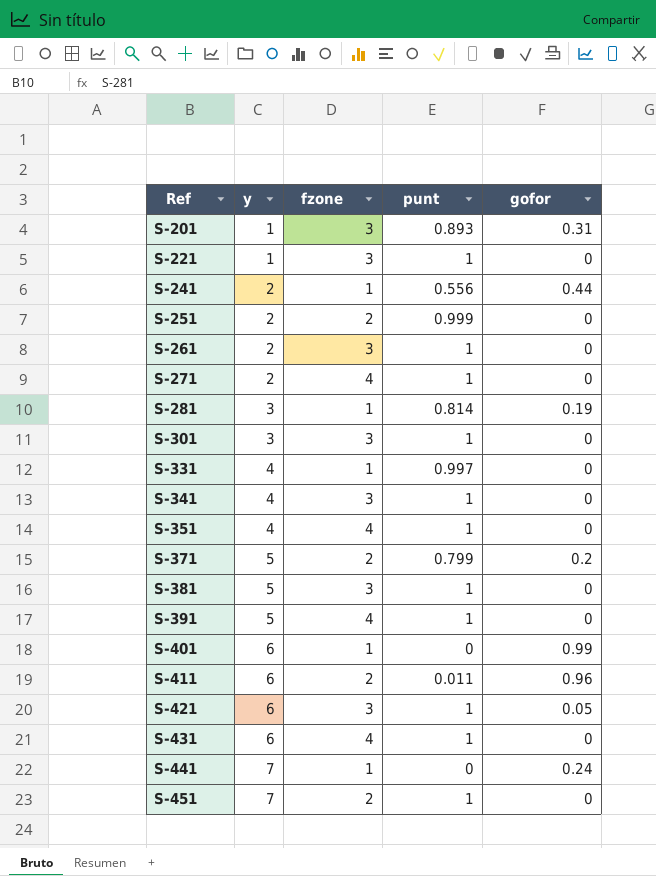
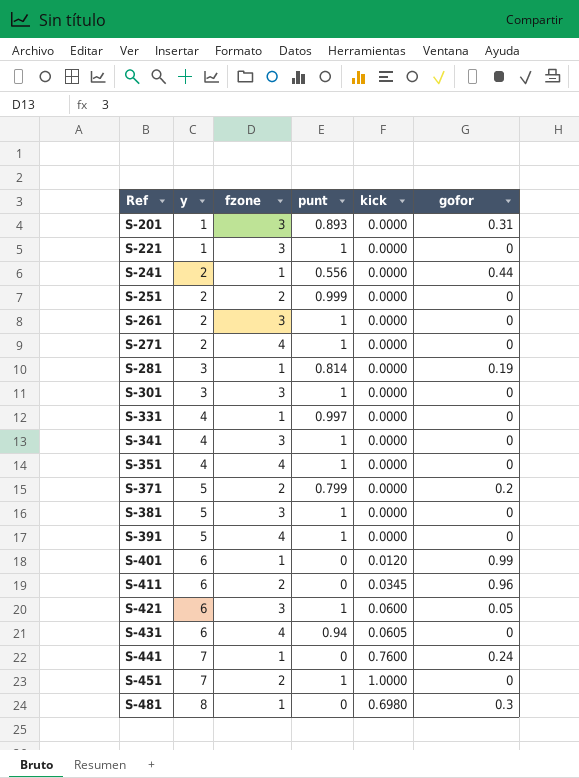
column kick | position: none -> 5
S-411 | punt: 0.011 -> 0
S-431 | punt: 1 -> 0.94
row S-481: none -> 8 | 1 | 0 | 0.6980 | 0.3

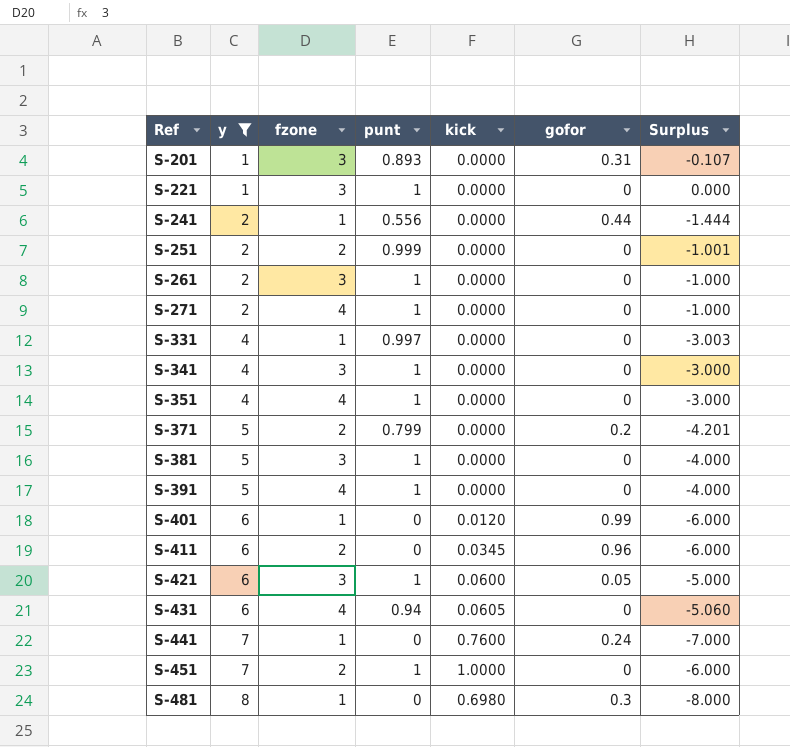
filter: none -> y != 3
column Surplus | formula: none -> [punt] - [y]

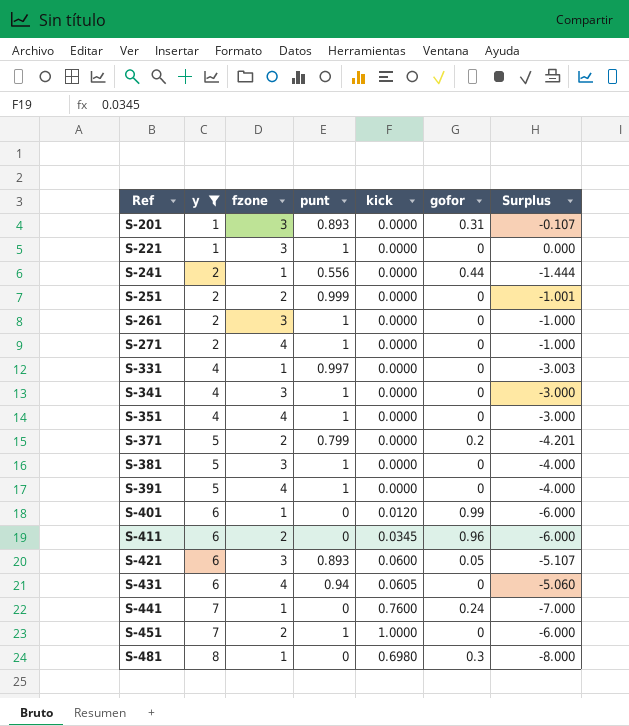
S-421 | punt: 1 -> 0.893
S-421 | Surplus: -5.000 -> -5.107

